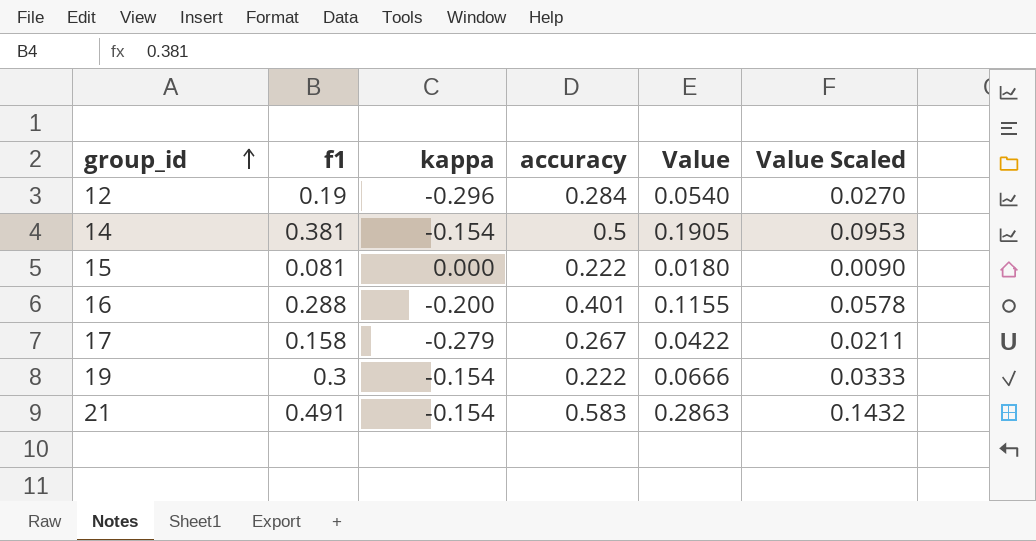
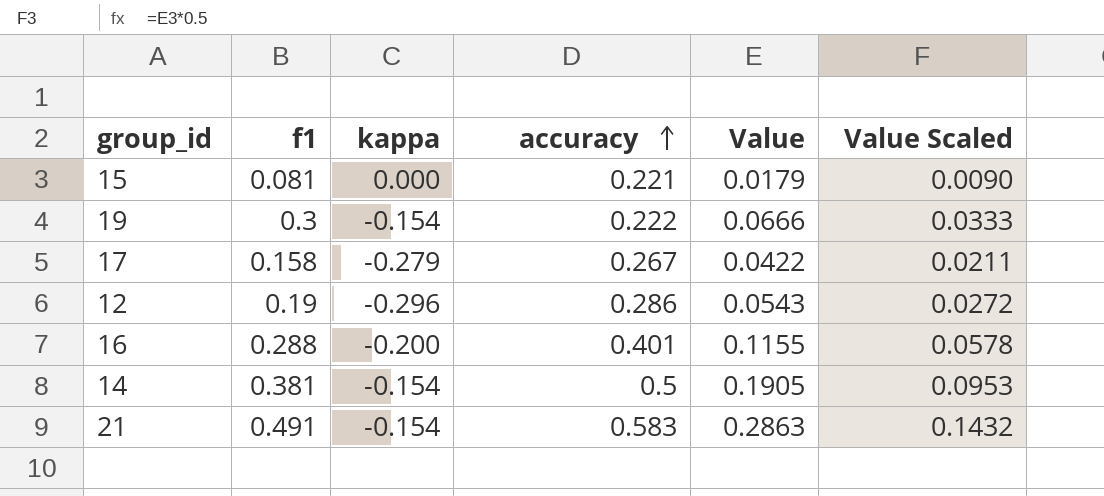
row order: group_id ascending -> accuracy ascending
15 | accuracy: 0.222 -> 0.221
15 | Value: 0.0180 -> 0.0179
12 | accuracy: 0.284 -> 0.286
12 | Value: 0.0540 -> 0.0543
12 | Value Scaled: 0.0270 -> 0.0272

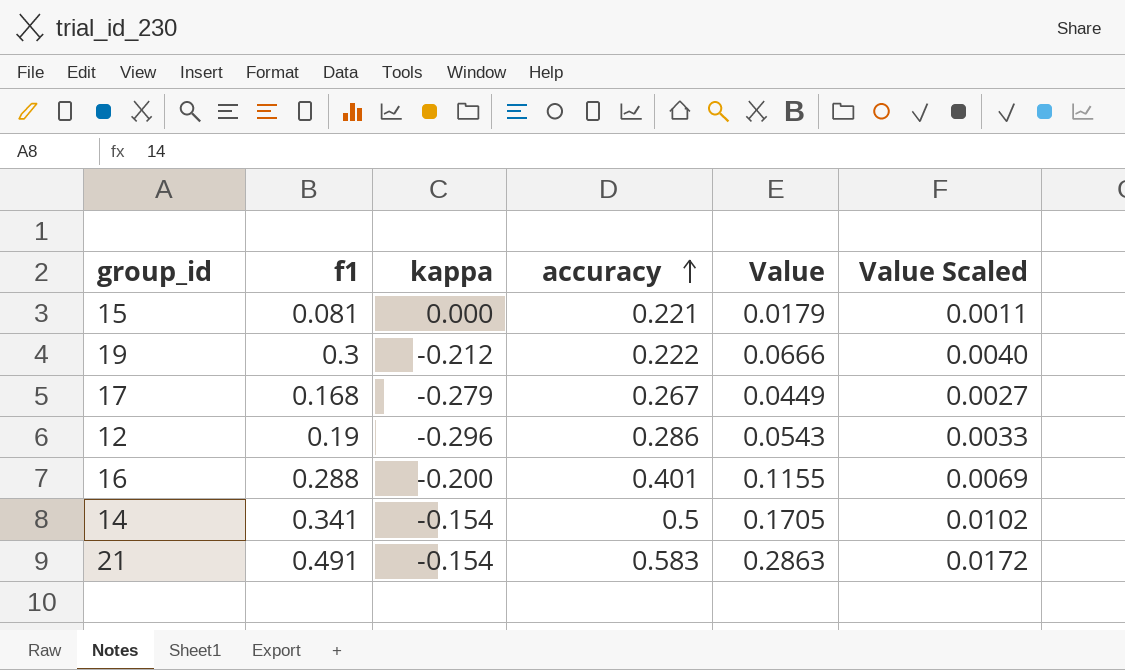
column Value Scaled | formula: [Value] * 0.5 -> [Value] * 0.06
19 | kappa: -0.154 -> -0.212
17 | f1: 0.158 -> 0.168
17 | Value: 0.0422 -> 0.0449
14 | f1: 0.381 -> 0.341
14 | Value: 0.1905 -> 0.1705

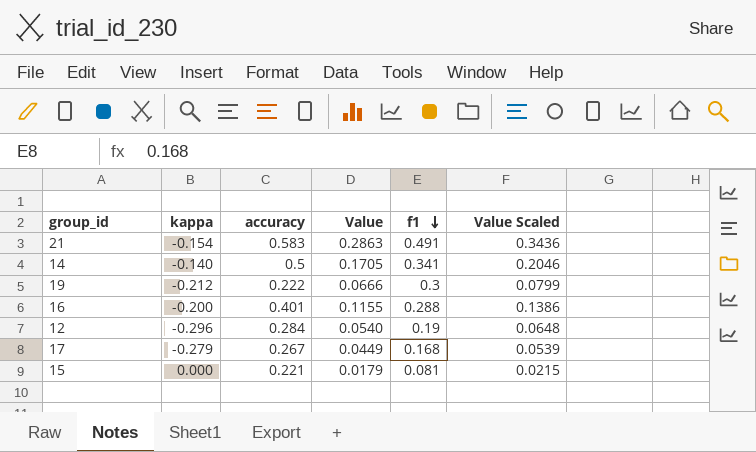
row order: accuracy ascending -> f1 descending
column f1 | position: 2 -> 5
column Value Scaled | formula: [Value] * 0.06 -> [Value] * 1.2
14 | kappa: -0.154 -> -0.140
12 | accuracy: 0.286 -> 0.284
12 | Value: 0.0543 -> 0.0540

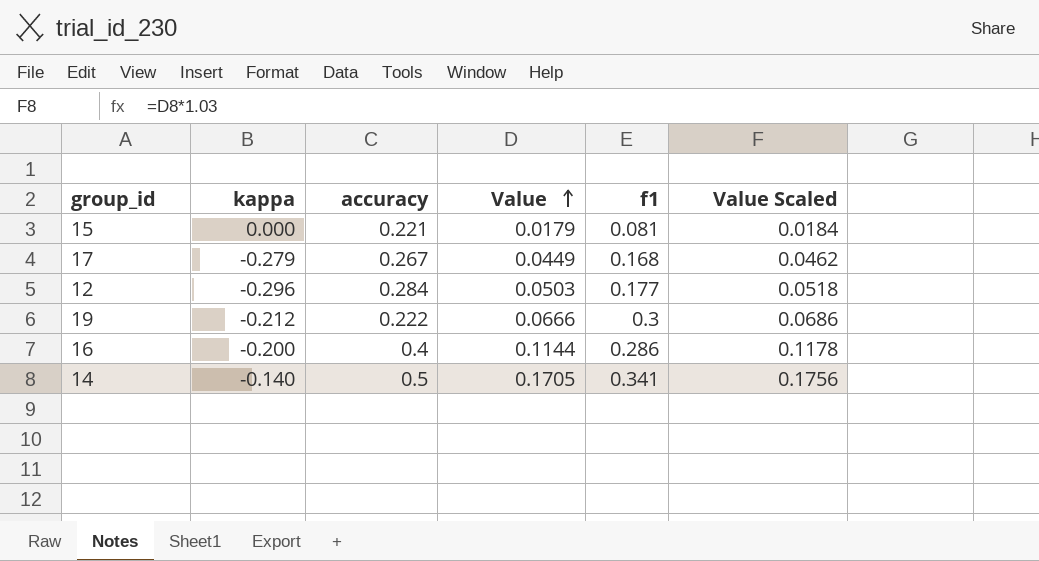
row order: f1 descending -> Value ascending
column Value Scaled | formula: [Value] * 1.2 -> [Value] * 1.03
row 21: -0.154 | 0.583 | 0.2863 | 0.491 | 0.3436 -> none
12 | Value: 0.0540 -> 0.0503
12 | f1: 0.19 -> 0.177
16 | accuracy: 0.401 -> 0.4
16 | Value: 0.1155 -> 0.1144
16 | f1: 0.288 -> 0.286

